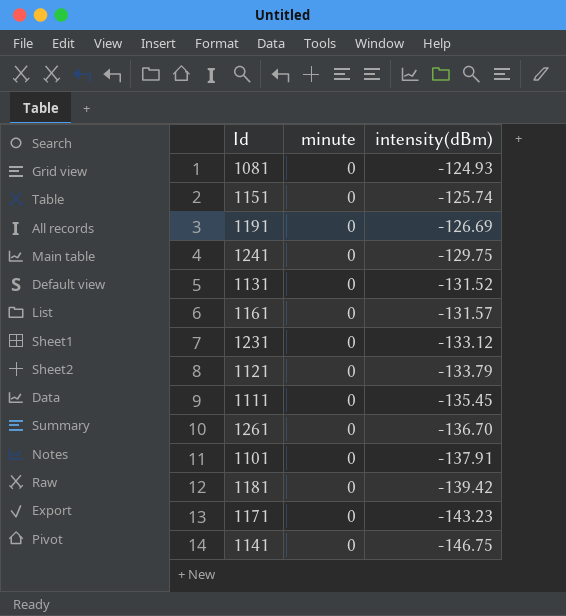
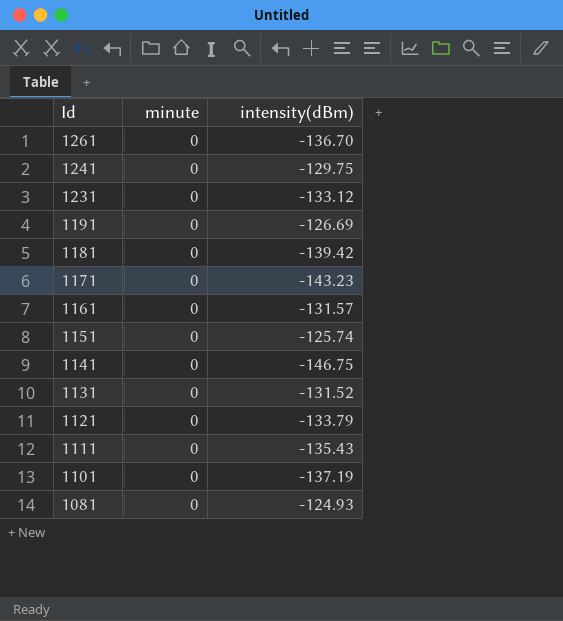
row order: intensity(dBm) descending -> Id descending
1111 | intensity(dBm): -135.45 -> -135.43
1101 | intensity(dBm): -137.91 -> -137.19

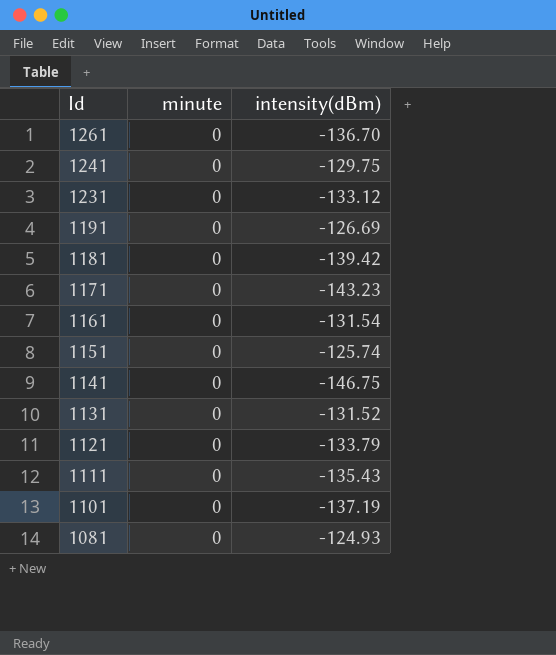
1161 | intensity(dBm): -131.57 -> -131.54

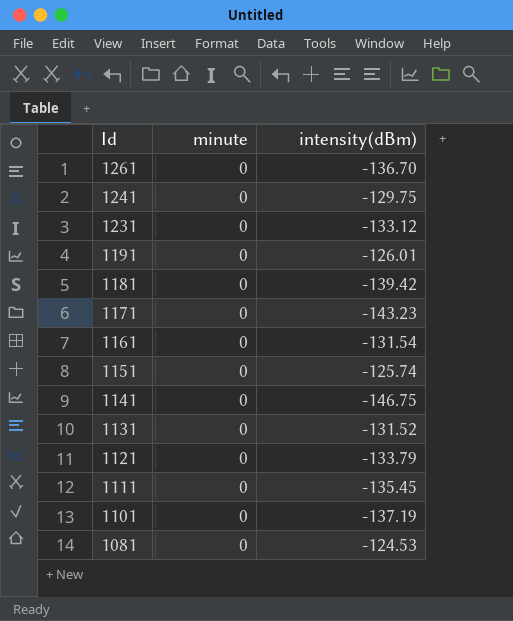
1191 | intensity(dBm): -126.69 -> -126.01
1111 | intensity(dBm): -135.43 -> -135.45
1081 | intensity(dBm): -124.93 -> -124.53

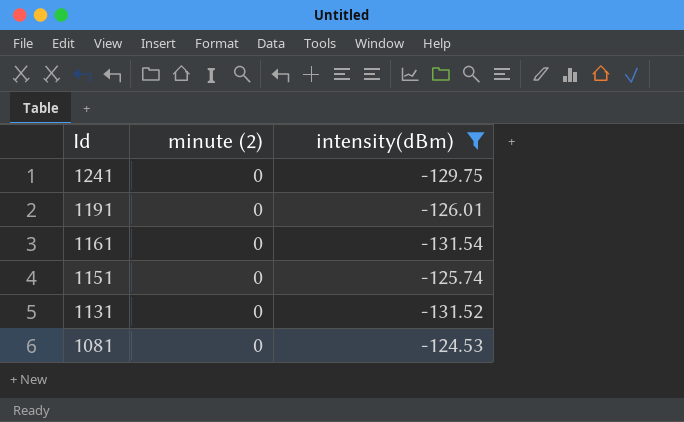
filter: none -> intensity(dBm) >= -131.54
column name: minute -> minute (2)

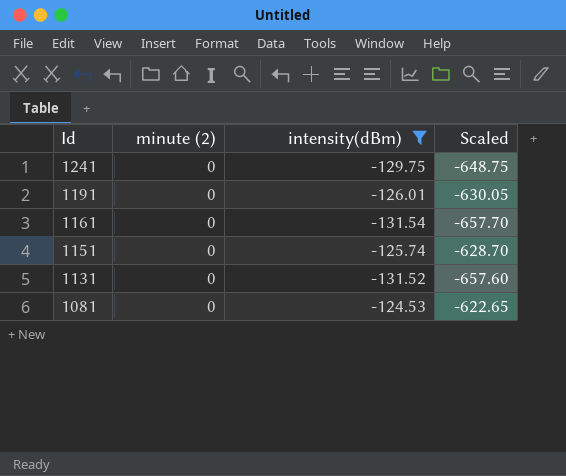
column Scaled | formula: none -> [intensity(dBm)] * 5

